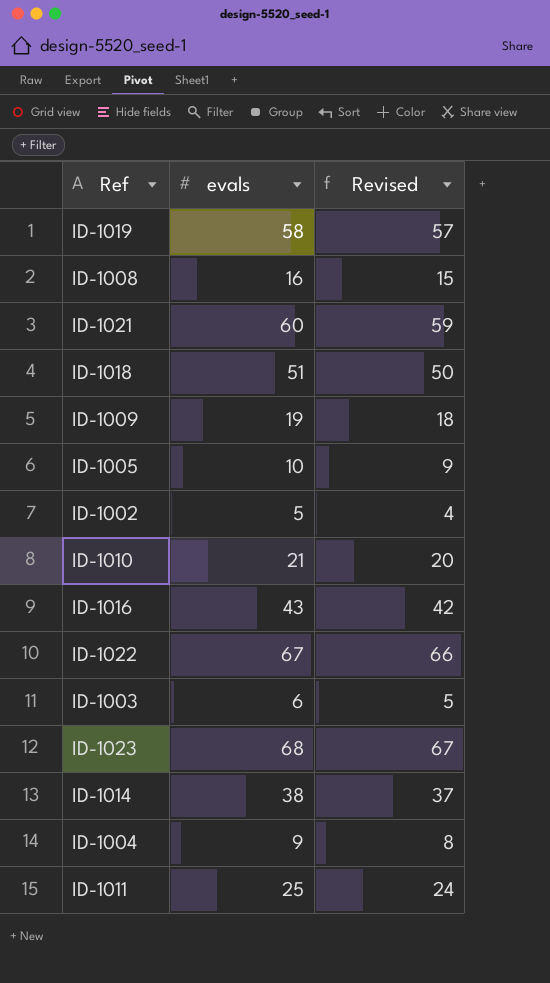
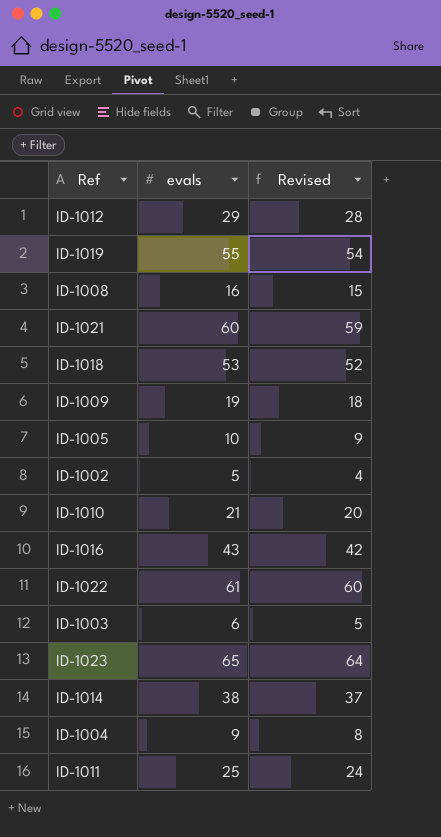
row ID-1012: none -> 29 | 28
ID-1019 | evals: 58 -> 55
ID-1019 | Revised: 57 -> 54
ID-1018 | evals: 51 -> 53
ID-1018 | Revised: 50 -> 52
ID-1022 | evals: 67 -> 61
ID-1022 | Revised: 66 -> 60
ID-1023 | evals: 68 -> 65
ID-1023 | Revised: 67 -> 64

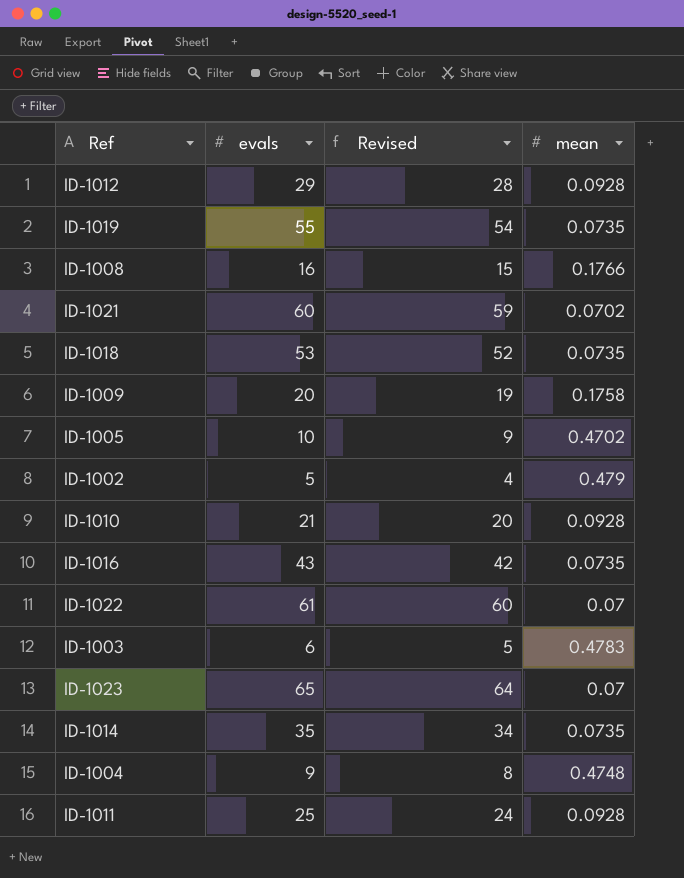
column mean | position: none -> 4
ID-1009 | evals: 19 -> 20
ID-1009 | Revised: 18 -> 19
ID-1014 | evals: 38 -> 35
ID-1014 | Revised: 37 -> 34

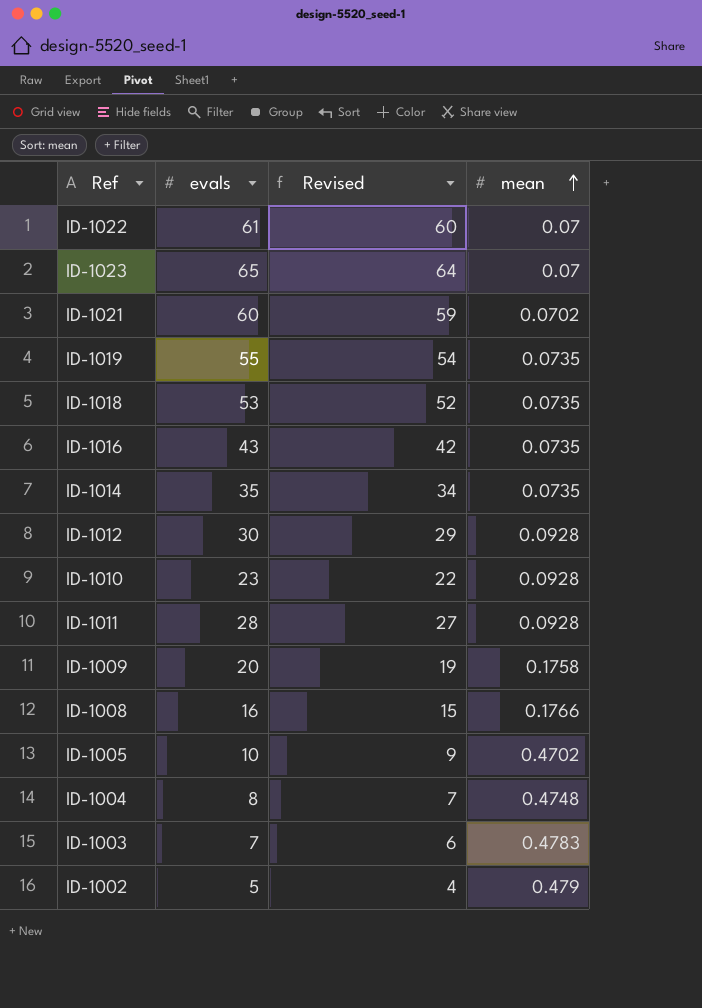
row order: none -> mean ascending
ID-1012 | evals: 29 -> 30
ID-1012 | Revised: 28 -> 29
ID-1010 | evals: 21 -> 23
ID-1010 | Revised: 20 -> 22
ID-1011 | evals: 25 -> 28
ID-1011 | Revised: 24 -> 27
ID-1004 | evals: 9 -> 8
ID-1004 | Revised: 8 -> 7
ID-1003 | evals: 6 -> 7
ID-1003 | Revised: 5 -> 6

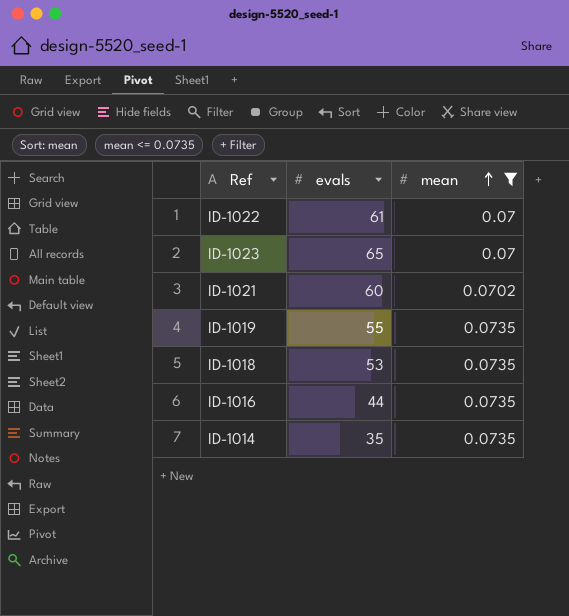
filter: none -> mean <= 0.0735
column Revised | formula: [evals] - 1 -> none
ID-1016 | evals: 43 -> 44

